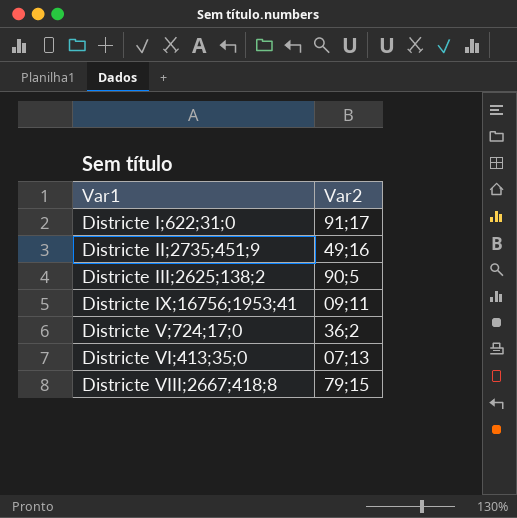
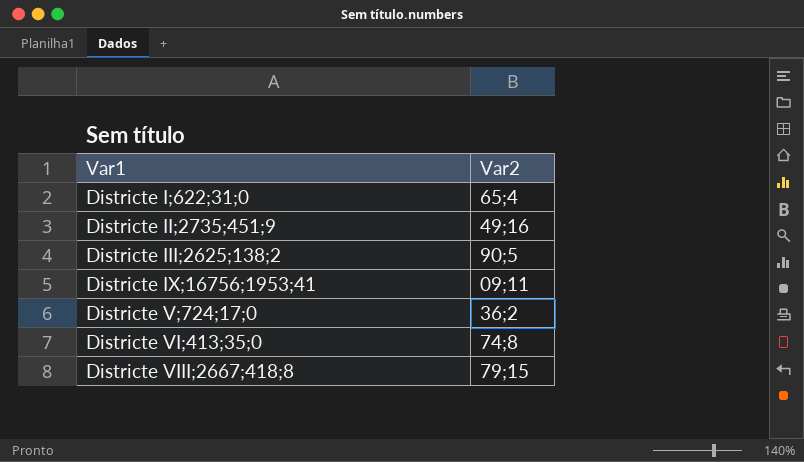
Districte I;622;31;0 | Var2: 91;17 -> 65;4
Districte VI;413;35;0 | Var2: 07;13 -> 74;8

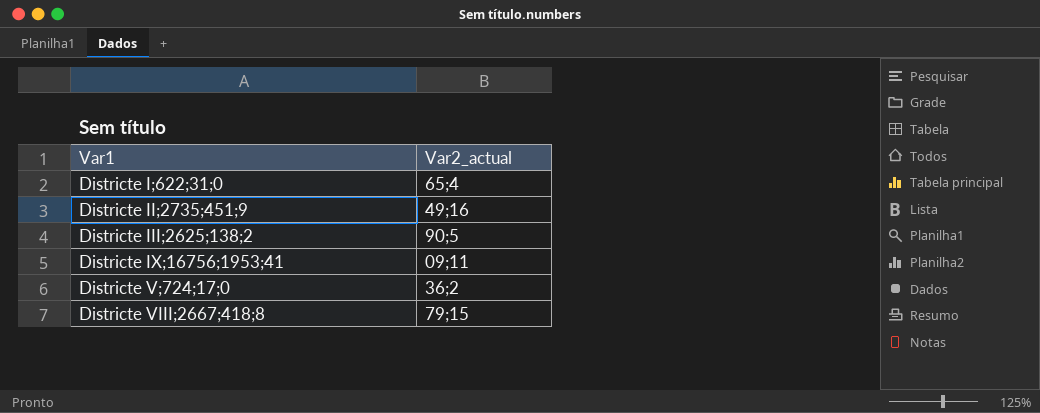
column name: Var2 -> Var2_actual
row Districte VI;413;35;0: 74;8 -> none

